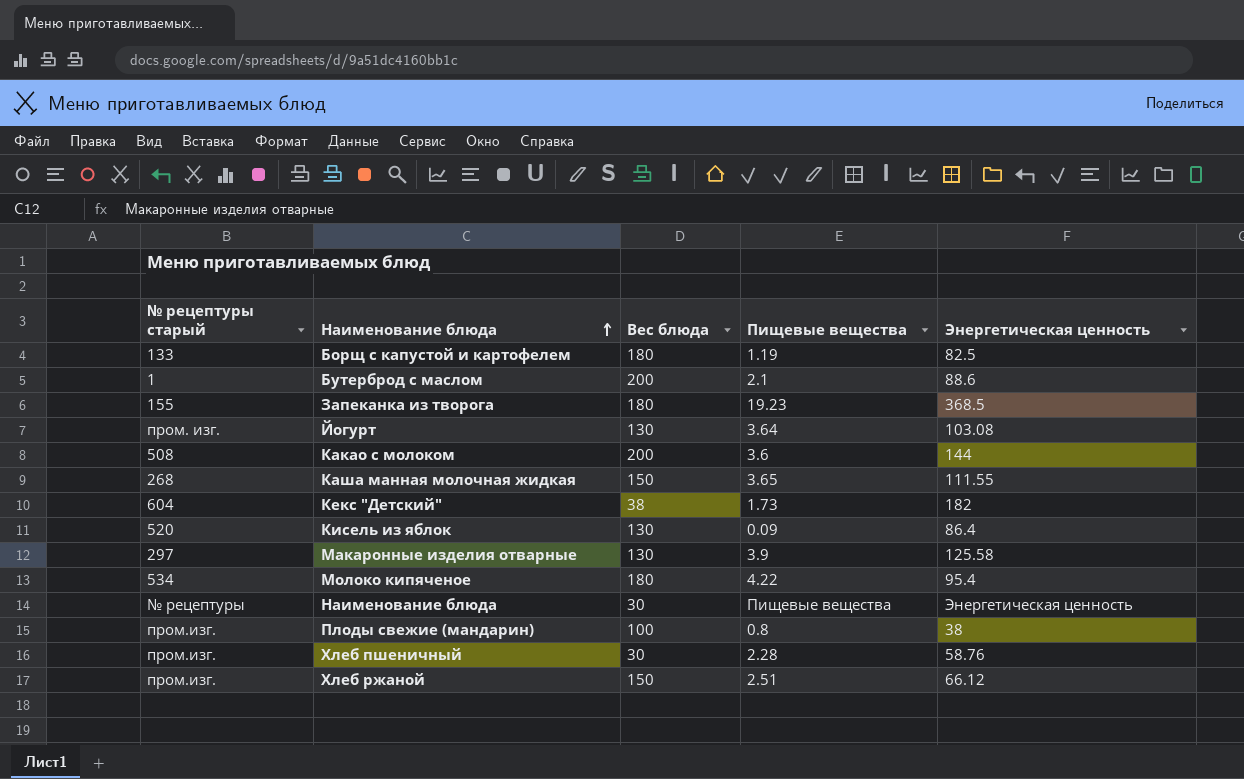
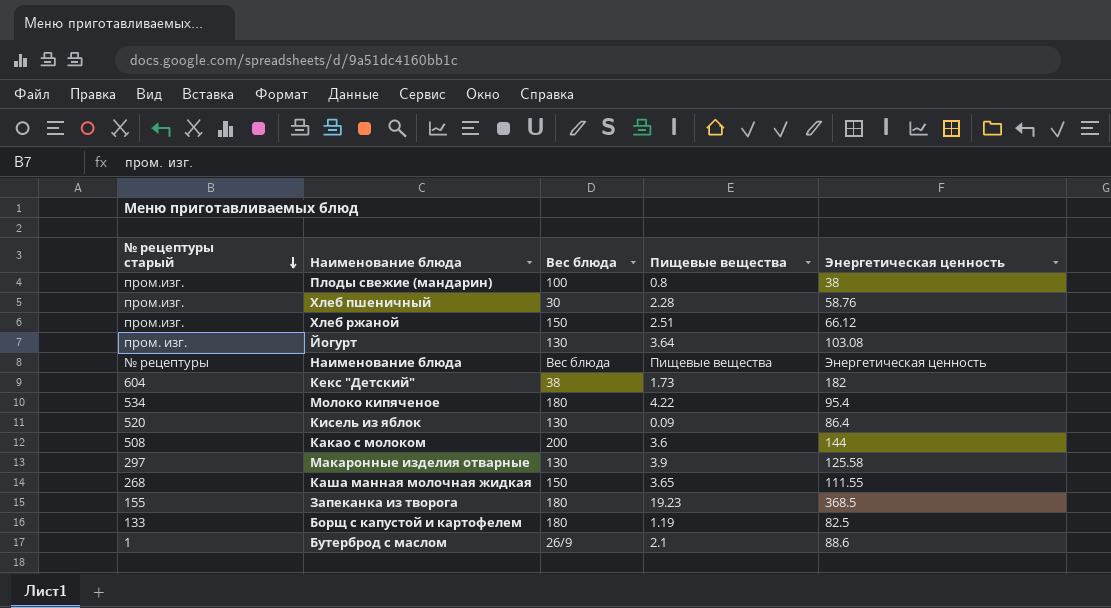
row order: Наименование блюда ascending -> № рецептуры старый descending
Наименование блюда | Вес блюда: 30 -> Вес блюда
Бутерброд с маслом | Вес блюда: 200 -> 26/9

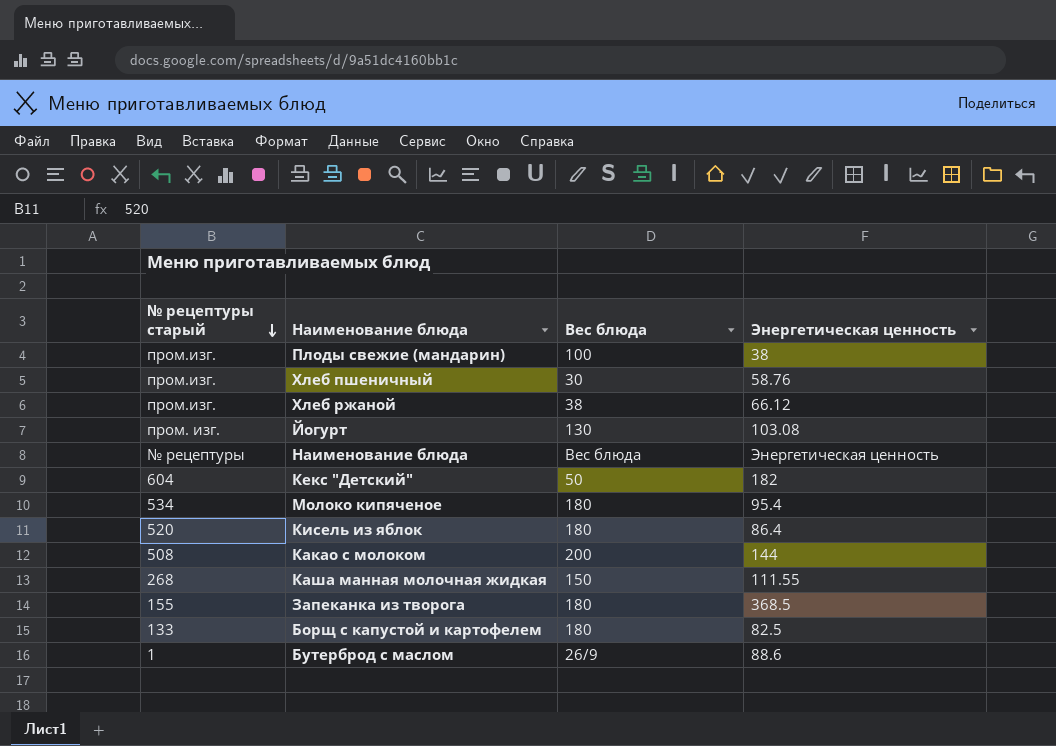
column Пищевые вещества | position: 4 -> none
row Макаронные изделия отварные: 297 | 130 | 3.9 | 125.58 -> none
Хлеб ржаной | Вес блюда: 150 -> 38
Кекс "Детский" | Вес блюда: 38 -> 50
Кисель из яблок | Вес блюда: 130 -> 180

